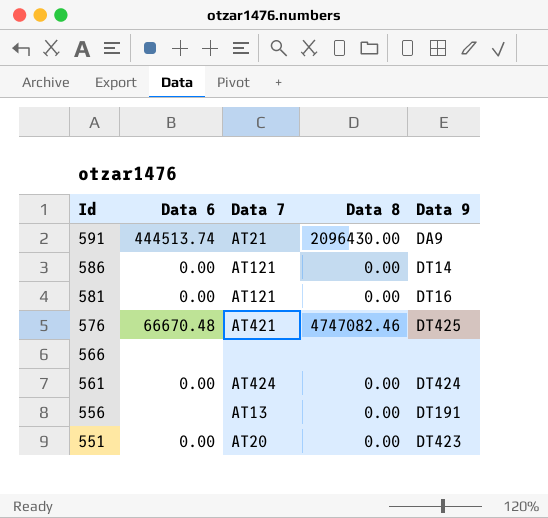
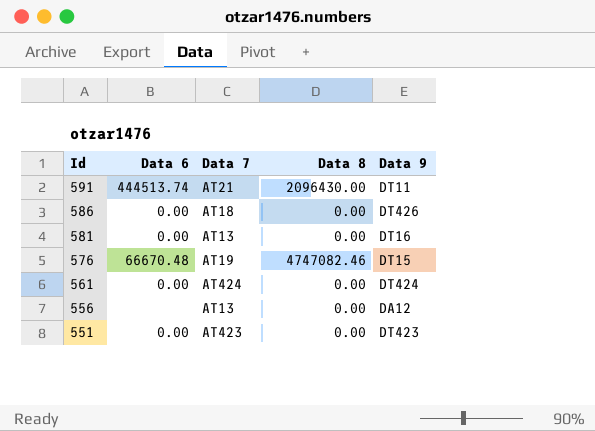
row 566: none | none | none | none -> none
591 | Data 9: DA9 -> DT11
586 | Data 7: AT121 -> AT18
586 | Data 9: DT14 -> DT426
581 | Data 7: AT121 -> AT13
576 | Data 7: AT421 -> AT19
576 | Data 9: DT425 -> DT15
556 | Data 9: DT191 -> DA12
551 | Data 7: AT20 -> AT423

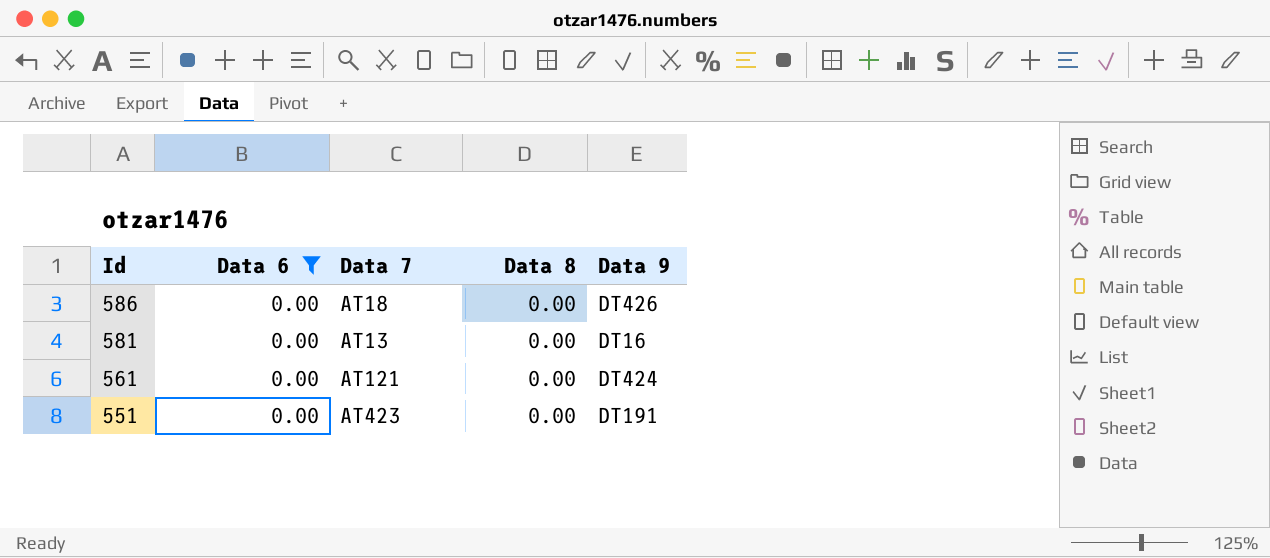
filter: none -> Data 6 = 0.00
561 | Data 7: AT424 -> AT121
551 | Data 9: DT423 -> DT191

